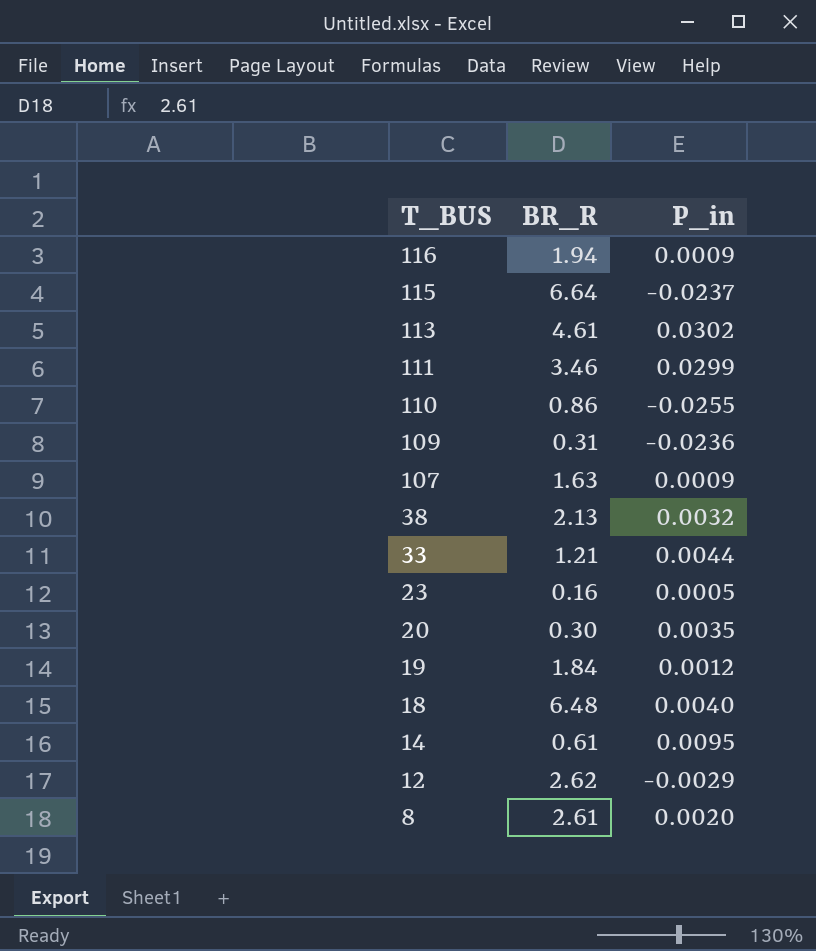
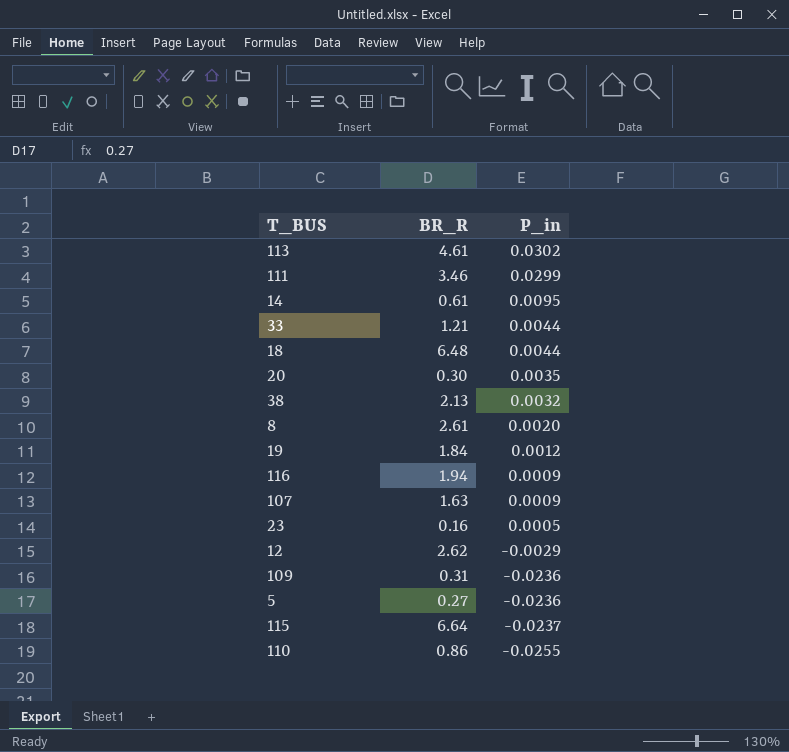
row order: T_BUS descending -> P_in descending
18 | P_in: 0.0040 -> 0.0044
row 5: none -> 0.27 | -0.0236

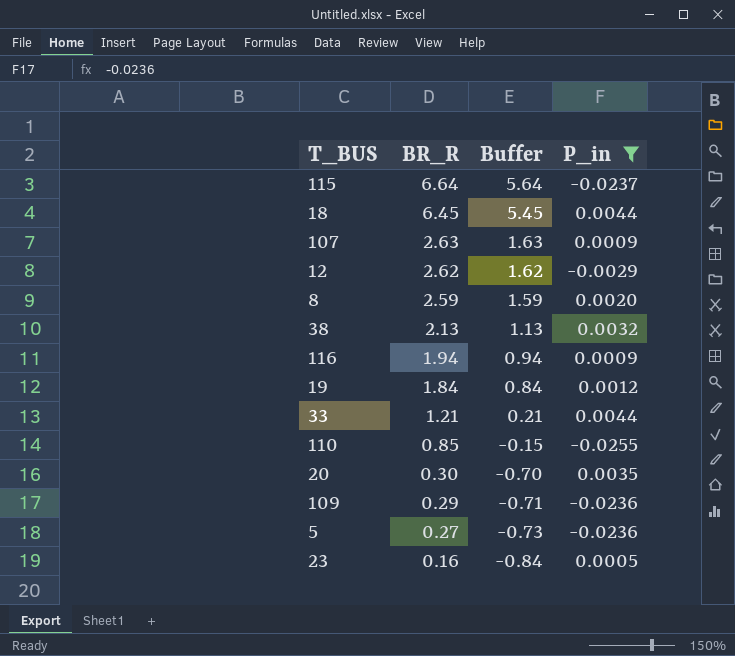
filter: none -> P_in <= 0.0044
row order: P_in descending -> BR_R descending
column Buffer | formula: none -> [BR_R] - 1
18 | BR_R: 6.48 -> 6.45
107 | BR_R: 1.63 -> 2.63
8 | BR_R: 2.61 -> 2.59
110 | BR_R: 0.86 -> 0.85
109 | BR_R: 0.31 -> 0.29

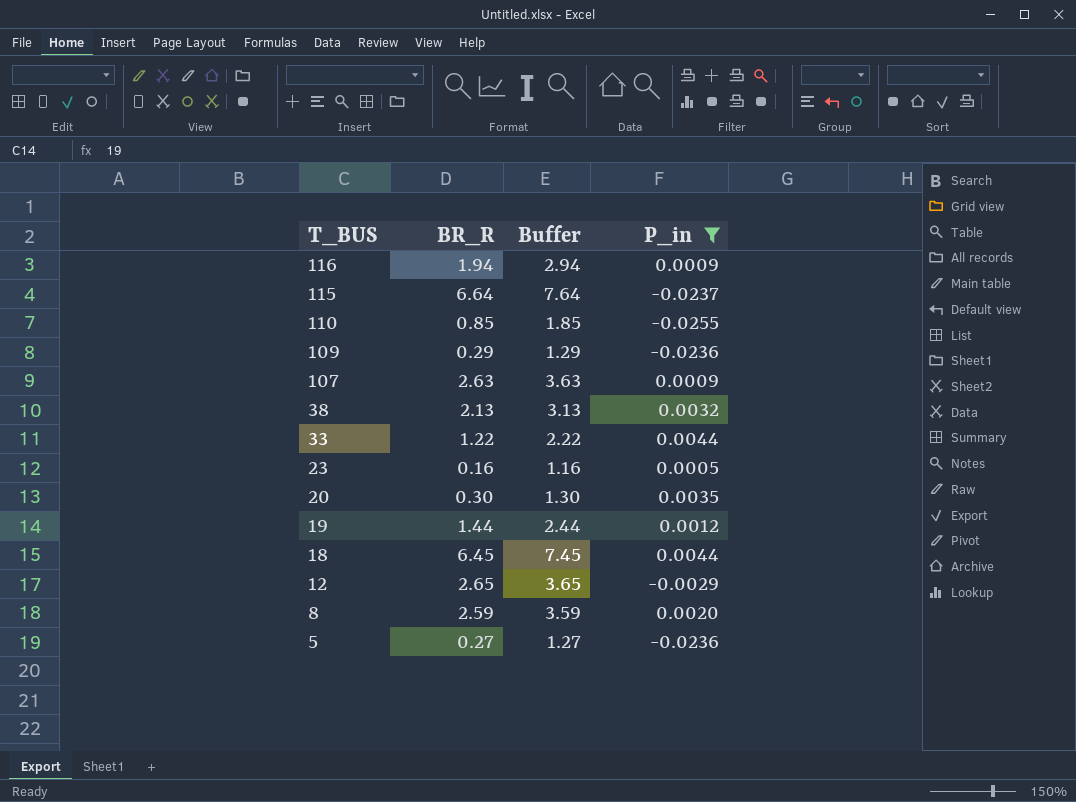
row order: BR_R descending -> T_BUS descending
column Buffer | formula: [BR_R] - 1 -> [BR_R] + 1
33 | BR_R: 1.21 -> 1.22
19 | BR_R: 1.84 -> 1.44
12 | BR_R: 2.62 -> 2.65

